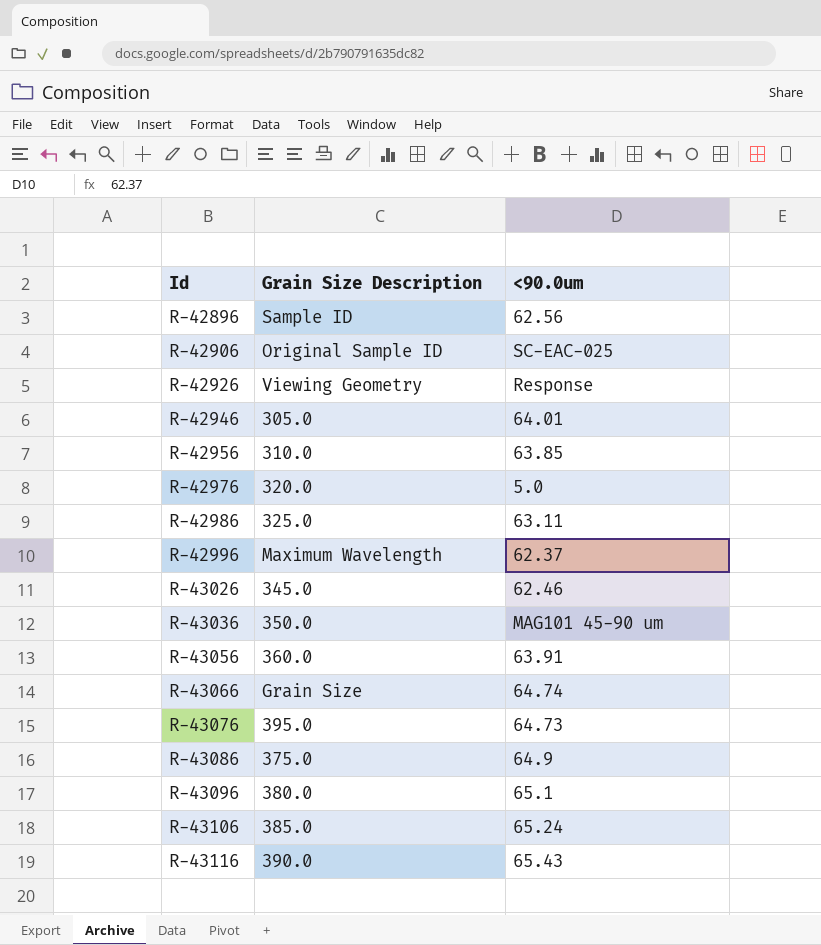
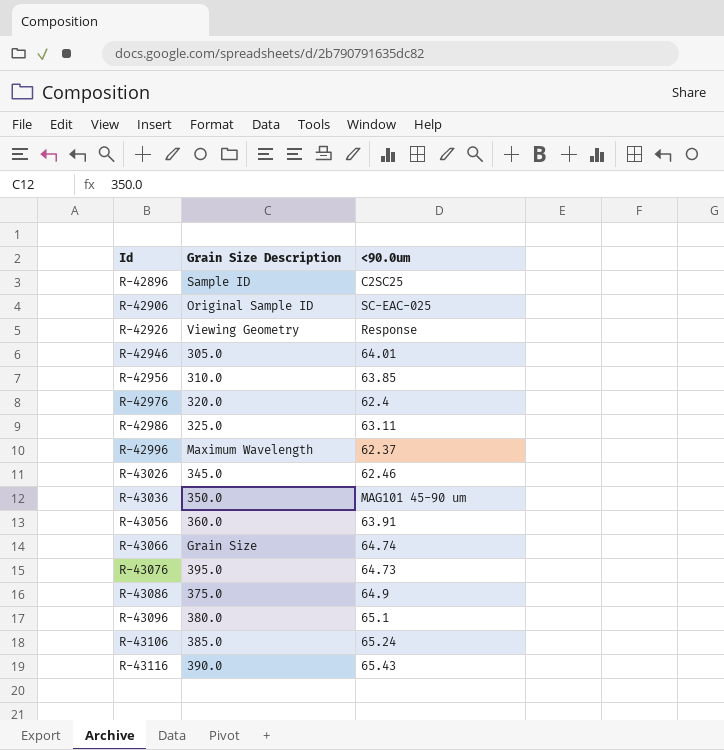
R-42896 | <90.0um: 62.56 -> C2SC25
R-42976 | <90.0um: 5.0 -> 62.4

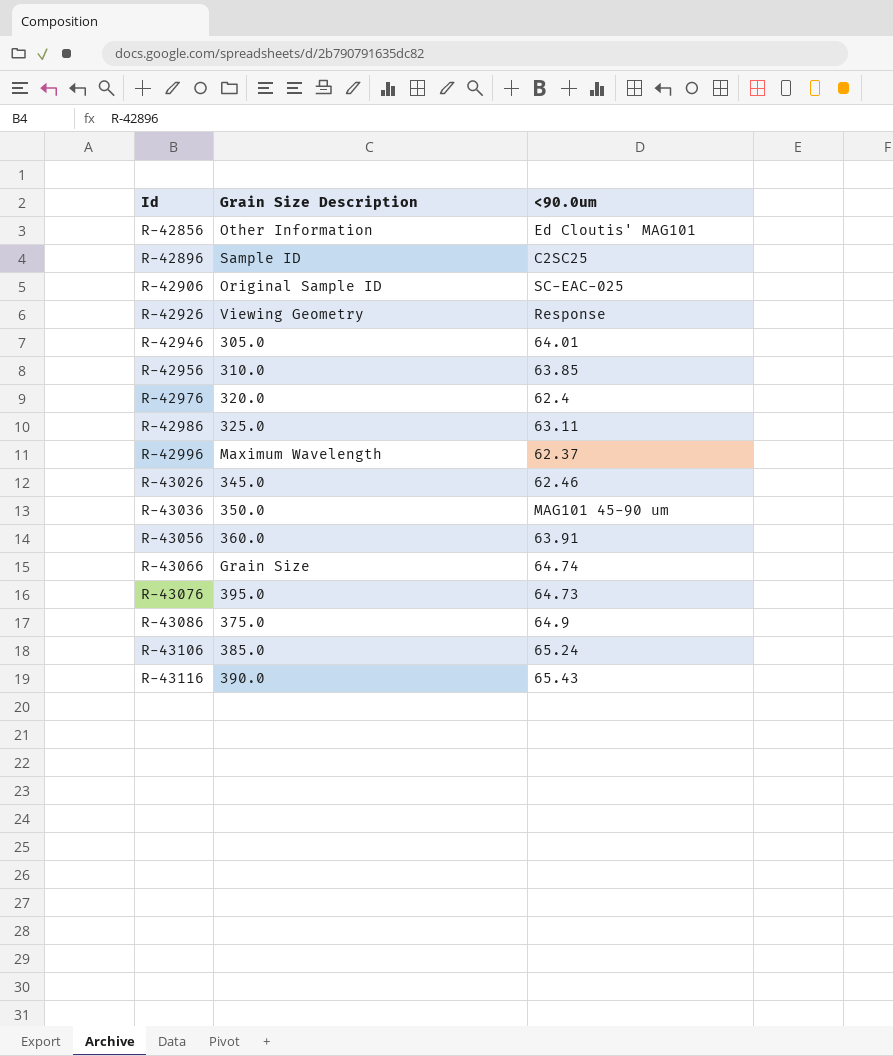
row R-43096: 380.0 | 65.1 -> none
row R-42856: none -> Other Information | Ed Cloutis' MAG101

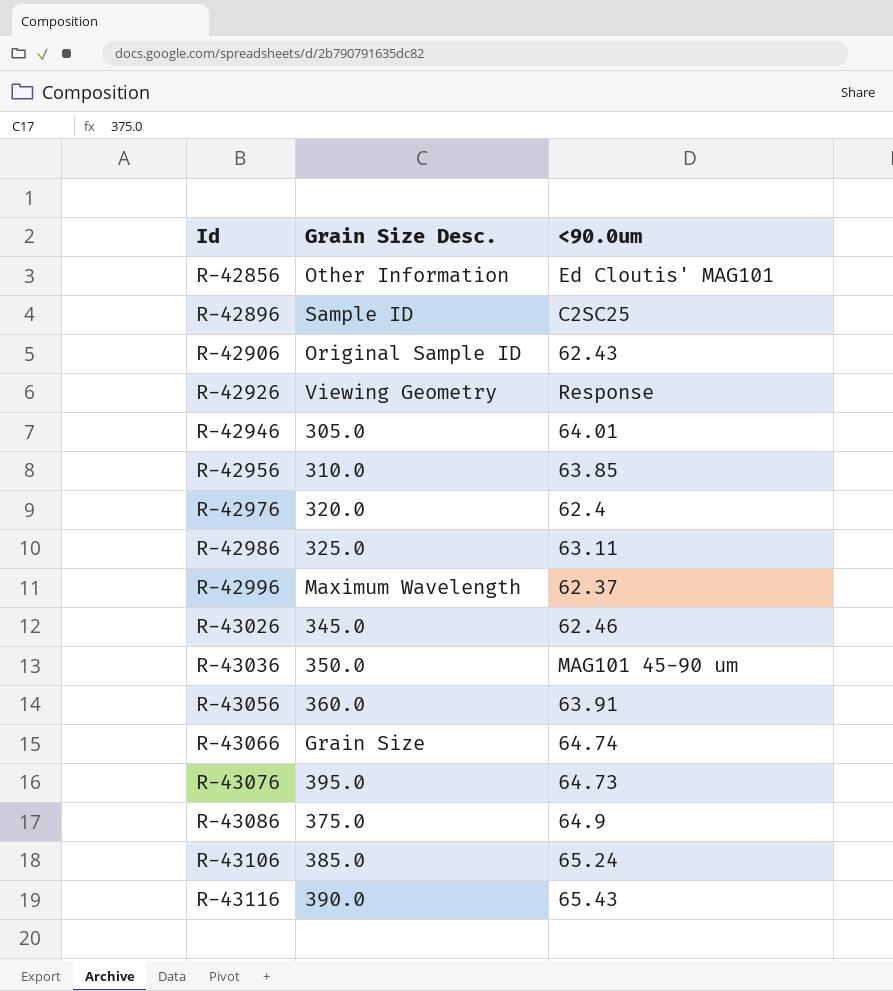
column name: Grain Size Description -> Grain Size Desc.
R-42906 | <90.0um: SC-EAC-025 -> 62.43

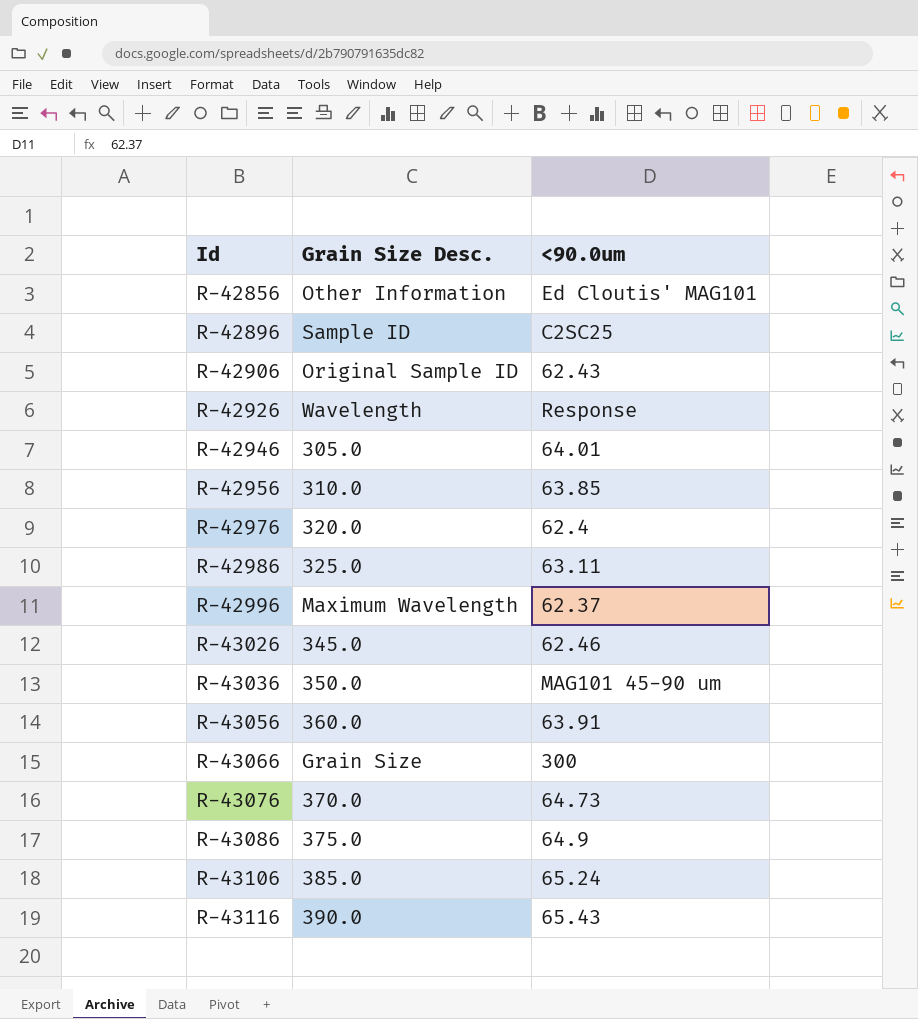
R-42926 | Grain Size Desc.: Viewing Geometry -> Wavelength
R-43066 | <90.0um: 64.74 -> 300
R-43076 | Grain Size Desc.: 395.0 -> 370.0

